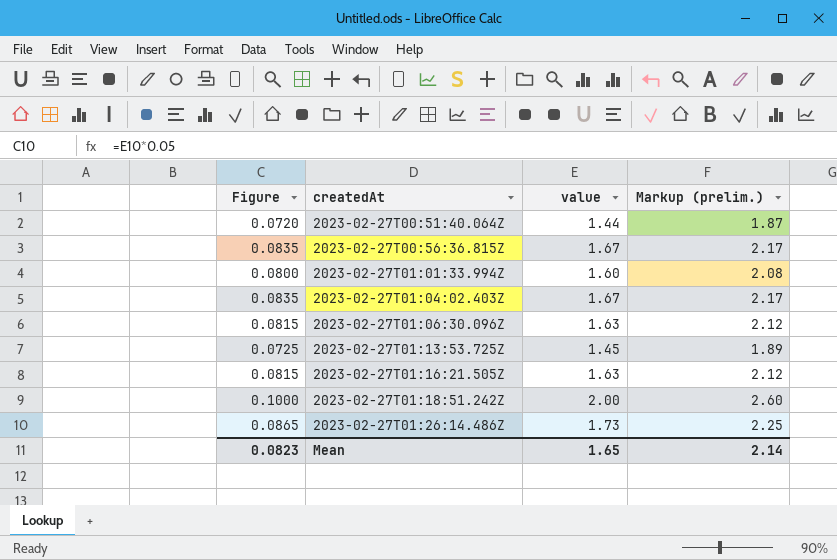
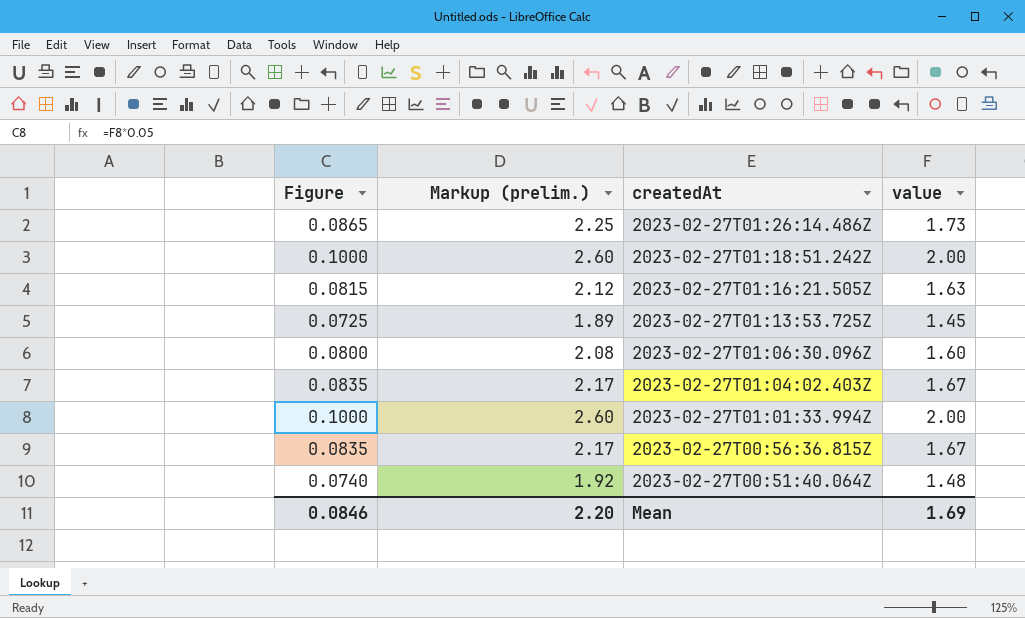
row order: createdAt ascending -> createdAt descending
column Markup (prelim.) | position: 4 -> 2
2023-02-27T01:06:30.096Z | Figure: 0.0815 -> 0.0800
2023-02-27T01:06:30.096Z | Markup (prelim.): 2.12 -> 2.08
2023-02-27T01:06:30.096Z | value: 1.63 -> 1.60
2023-02-27T01:01:33.994Z | Figure: 0.0800 -> 0.1000
2023-02-27T01:01:33.994Z | Markup (prelim.): 2.08 -> 2.60
2023-02-27T01:01:33.994Z | value: 1.60 -> 2.00
2023-02-27T00:51:40.064Z | Figure: 0.0720 -> 0.0740
2023-02-27T00:51:40.064Z | Markup (prelim.): 1.87 -> 1.92
2023-02-27T00:51:40.064Z | value: 1.44 -> 1.48
Mean | Figure: 0.0823 -> 0.0846
Mean | Markup (prelim.): 2.14 -> 2.20
Mean | value: 1.65 -> 1.69

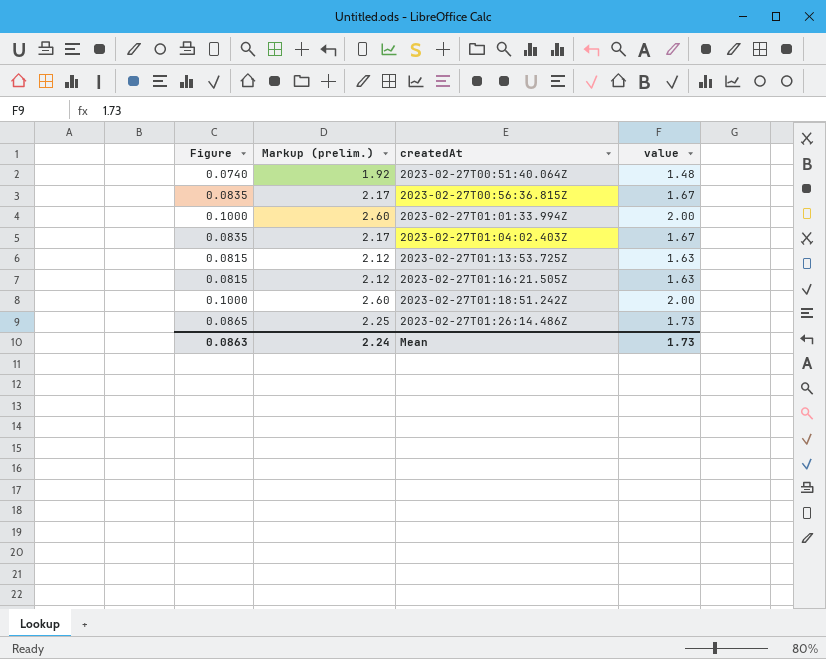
row order: createdAt descending -> createdAt ascending
row 2023-02-27T01:06:30.096Z: 0.0800 | 2.08 | 1.60 -> none
2023-02-27T01:13:53.725Z | Figure: 0.0725 -> 0.0815
2023-02-27T01:13:53.725Z | Markup (prelim.): 1.89 -> 2.12
2023-02-27T01:13:53.725Z | value: 1.45 -> 1.63
Mean | Figure: 0.0846 -> 0.0863
Mean | Markup (prelim.): 2.20 -> 2.24
Mean | value: 1.69 -> 1.73

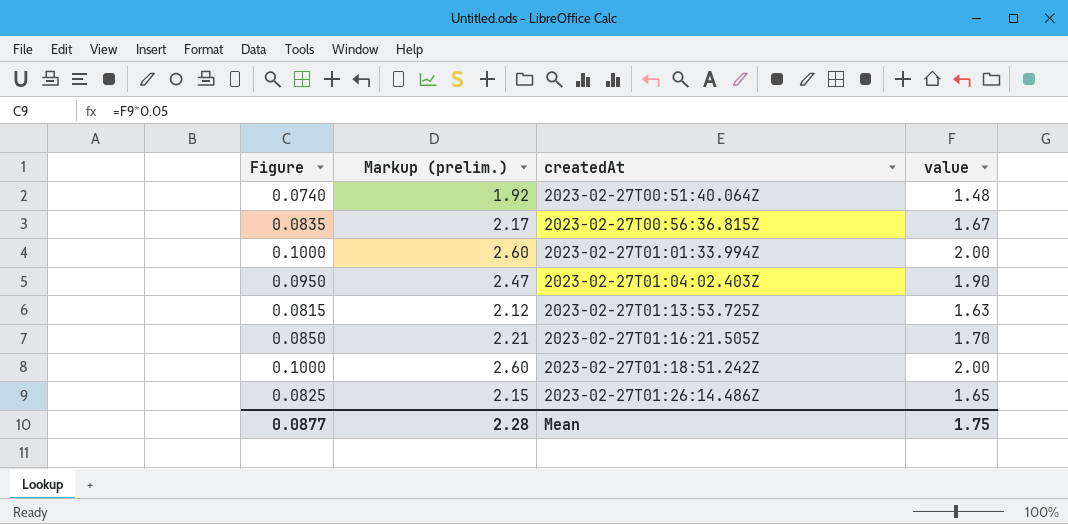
2023-02-27T01:04:02.403Z | Figure: 0.0835 -> 0.0950
2023-02-27T01:04:02.403Z | Markup (prelim.): 2.17 -> 2.47
2023-02-27T01:04:02.403Z | value: 1.67 -> 1.90
2023-02-27T01:16:21.505Z | Figure: 0.0815 -> 0.0850
2023-02-27T01:16:21.505Z | Markup (prelim.): 2.12 -> 2.21
2023-02-27T01:16:21.505Z | value: 1.63 -> 1.70
2023-02-27T01:26:14.486Z | Figure: 0.0865 -> 0.0825
2023-02-27T01:26:14.486Z | Markup (prelim.): 2.25 -> 2.15
2023-02-27T01:26:14.486Z | value: 1.73 -> 1.65
Mean | Figure: 0.0863 -> 0.0877
Mean | Markup (prelim.): 2.24 -> 2.28
Mean | value: 1.73 -> 1.75

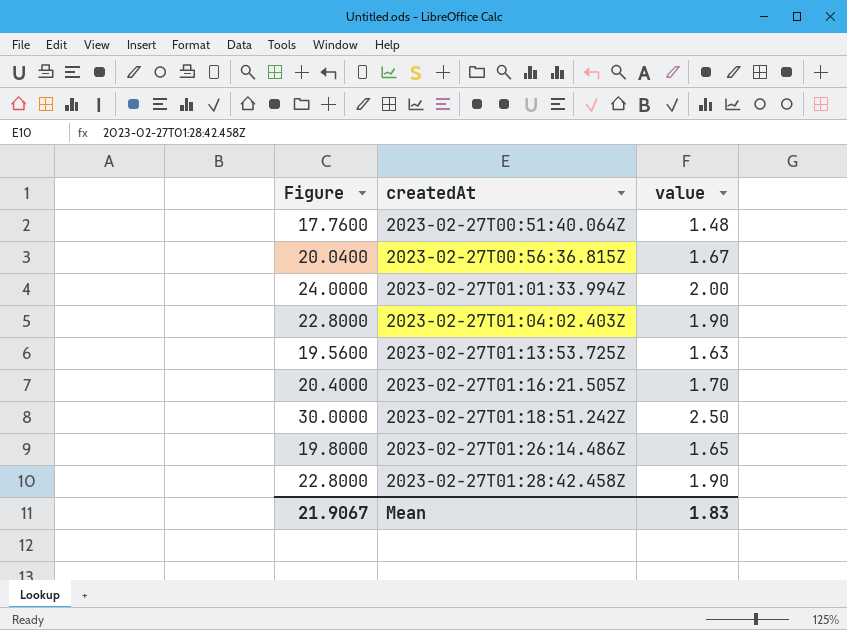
column Markup (prelim.) | formula: [value] * 1.3 -> none
column Figure | formula: [value] * 0.05 -> [value] * 12
2023-02-27T01:18:51.242Z | value: 2.00 -> 2.50
row 2023-02-27T01:28:42.458Z: none -> 22.8000 | 1.90
Mean | Figure: 0.0877 -> 21.9067
Mean | value: 1.75 -> 1.83

